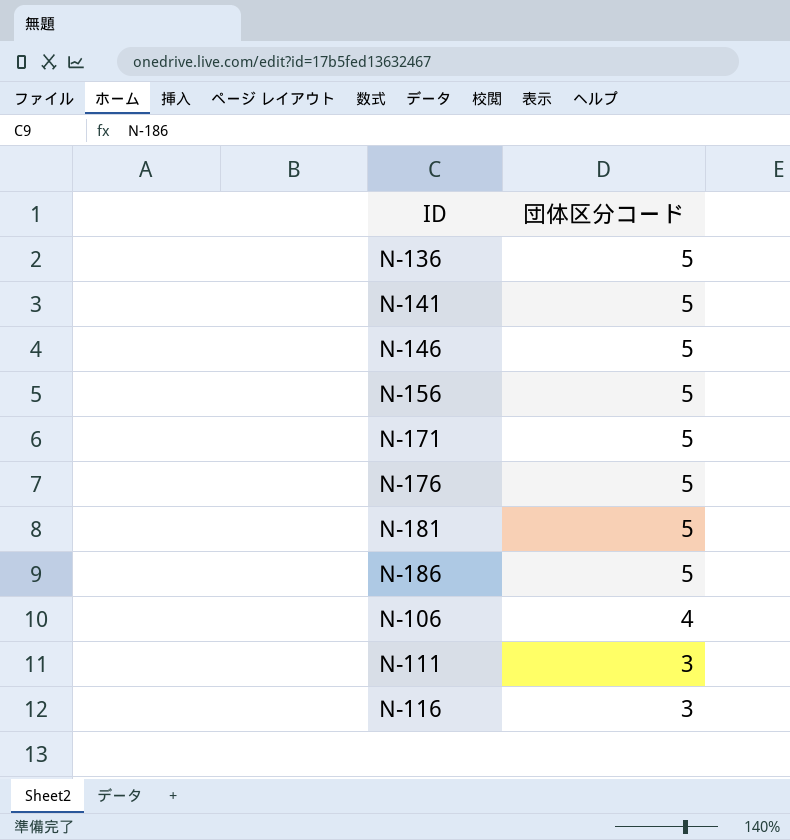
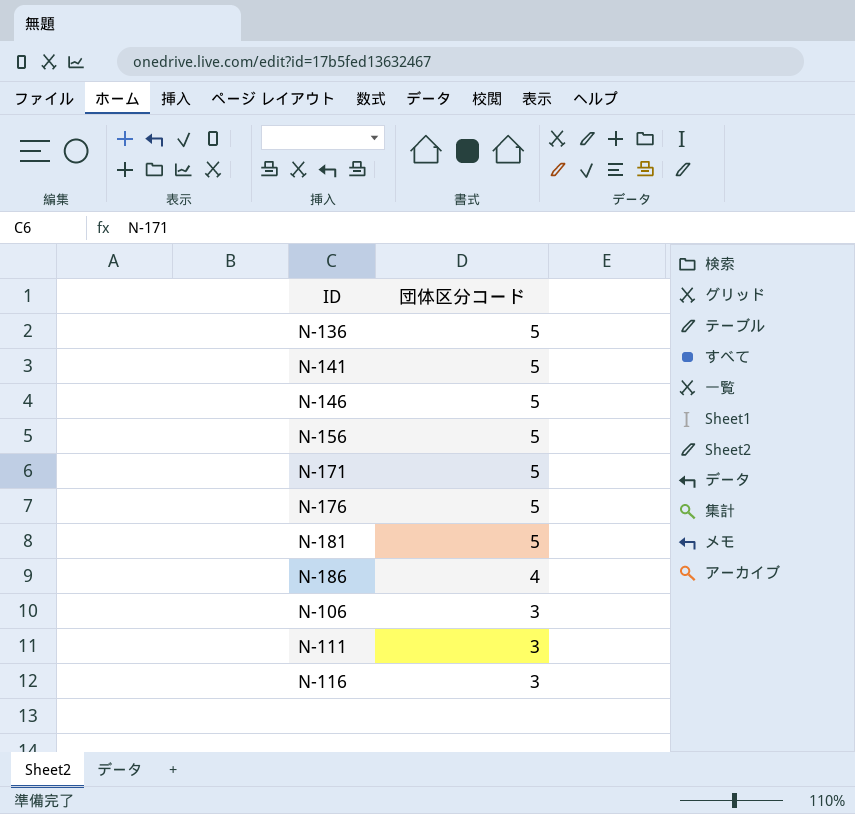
N-186 | 団体区分コード: 5 -> 4
N-106 | 団体区分コード: 4 -> 3

